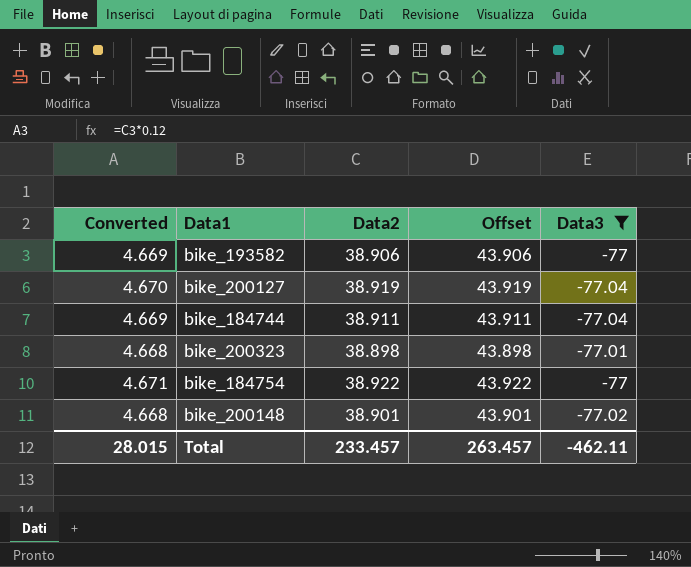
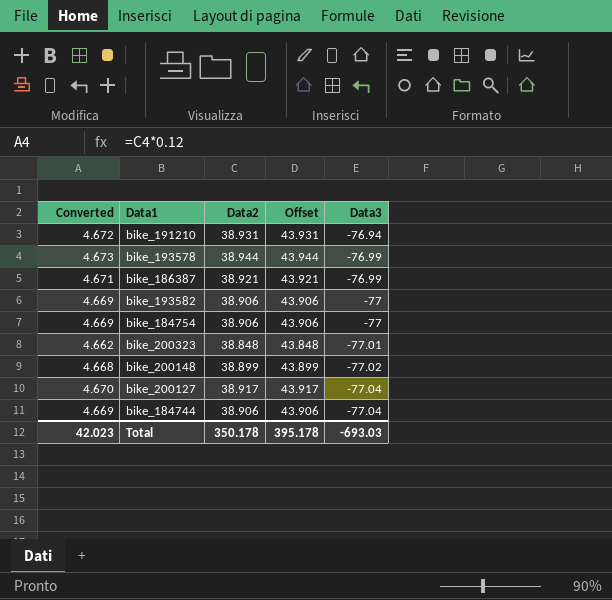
filter: Data3 <= -77 -> none
row order: none -> Data3 descending
bike_184754 | Converted: 4.671 -> 4.669
bike_184754 | Data2: 38.922 -> 38.906
bike_184754 | Offset: 43.922 -> 43.906
bike_200323 | Converted: 4.668 -> 4.662
bike_200323 | Data2: 38.898 -> 38.848
bike_200323 | Offset: 43.898 -> 43.848
bike_200148 | Data2: 38.901 -> 38.899
bike_200148 | Offset: 43.901 -> 43.899
bike_200127 | Data2: 38.919 -> 38.917
bike_200127 | Offset: 43.919 -> 43.917
bike_184744 | Data2: 38.911 -> 38.906
bike_184744 | Offset: 43.911 -> 43.906
Total | Converted: 28.015 -> 42.023
Total | Data2: 233.457 -> 350.178
Total | Offset: 263.457 -> 395.178
Total | Data3: -462.11 -> -693.03

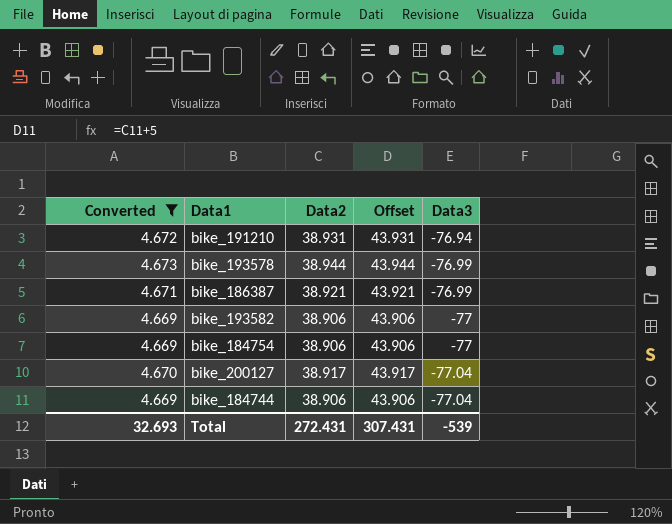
filter: none -> Converted >= 4.669
Total | Converted: 42.023 -> 32.693
Total | Data2: 350.178 -> 272.431
Total | Offset: 395.178 -> 307.431
Total | Data3: -693.03 -> -539

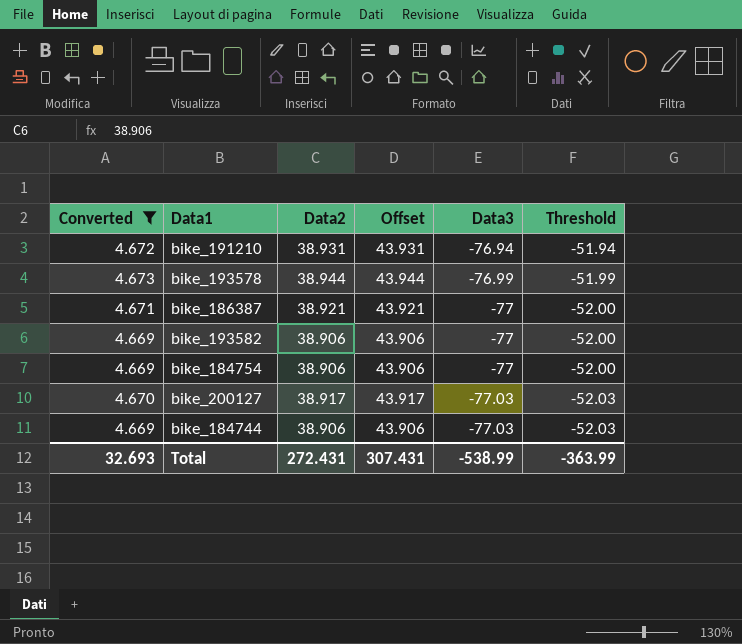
column Threshold | formula: none -> [Data3] + 25
bike_186387 | Data3: -76.99 -> -77
bike_200127 | Data3: -77.04 -> -77.03
bike_184744 | Data3: -77.04 -> -77.03
Total | Data3: -539 -> -538.99

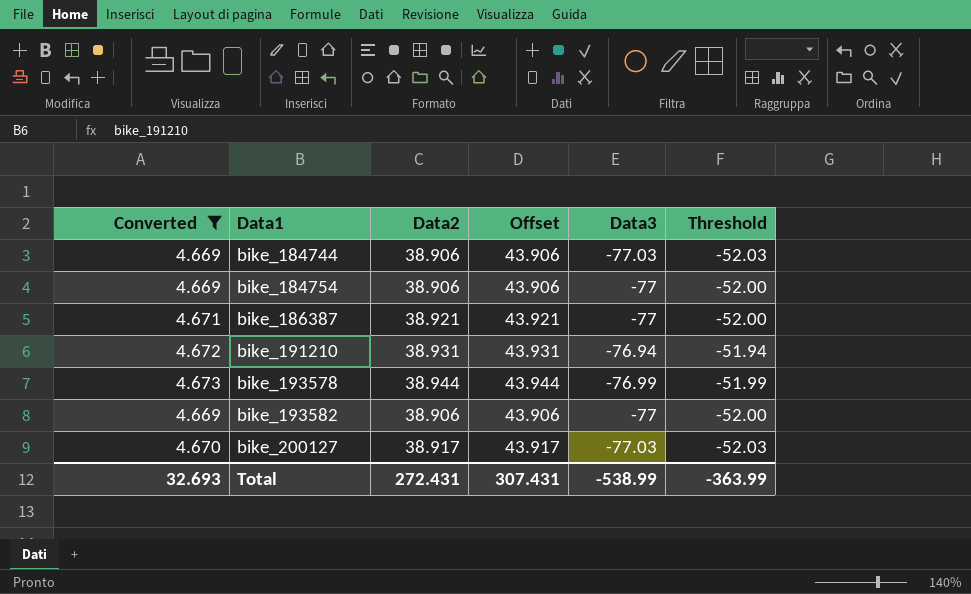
row order: Data3 descending -> Data1 ascending

